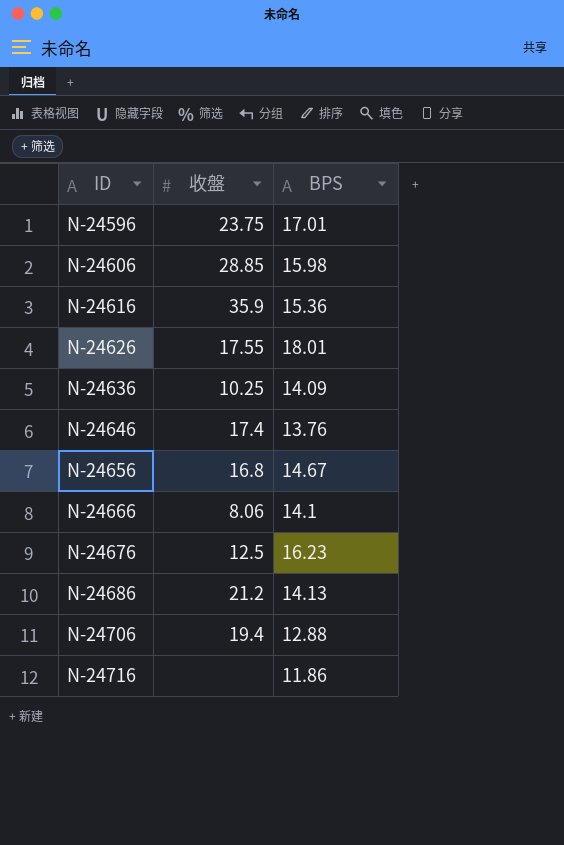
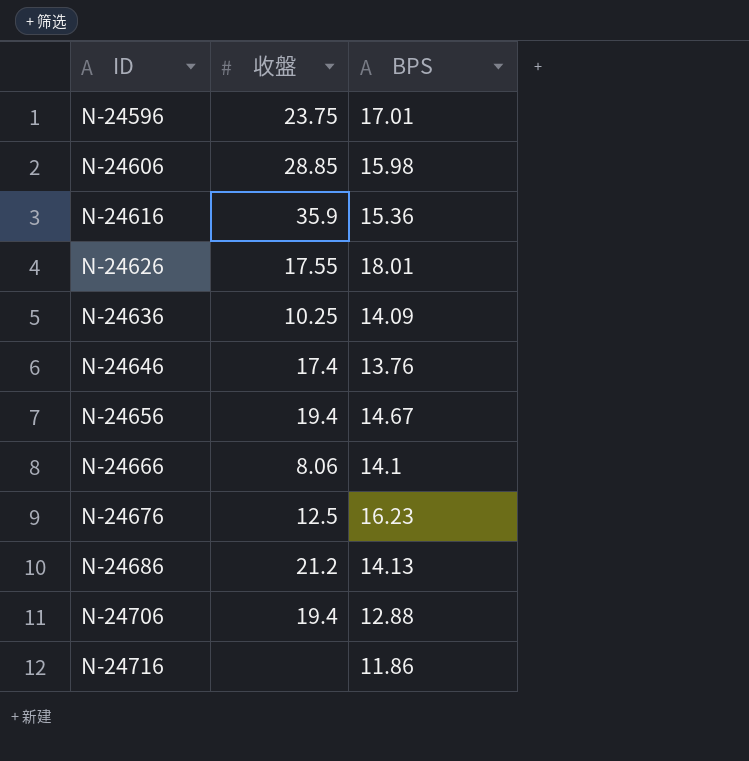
N-24656 | 收盤: 16.8 -> 19.4

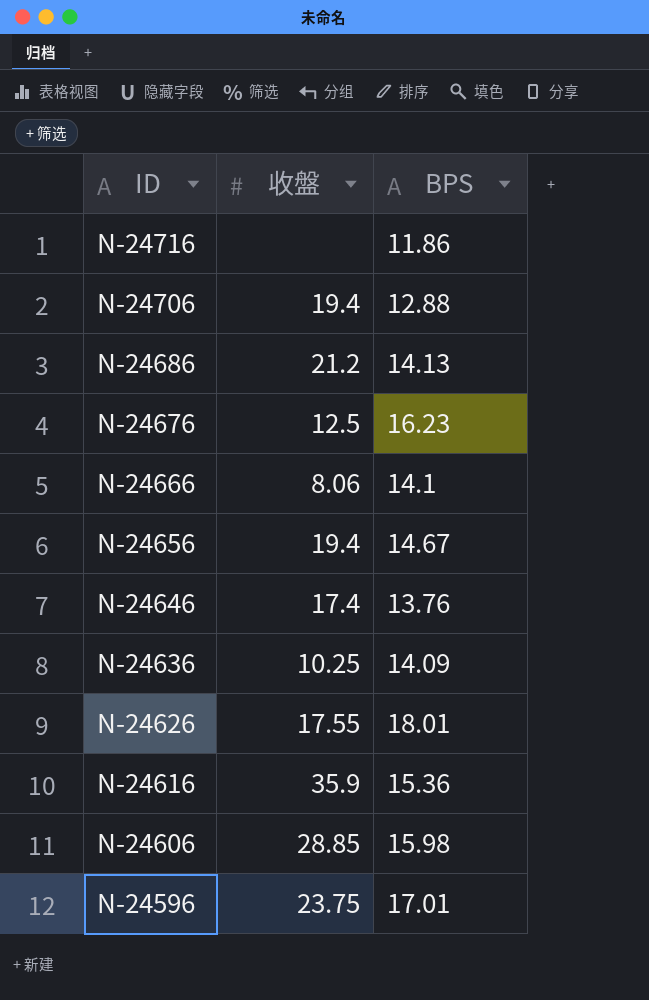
row order: ID ascending -> ID descending

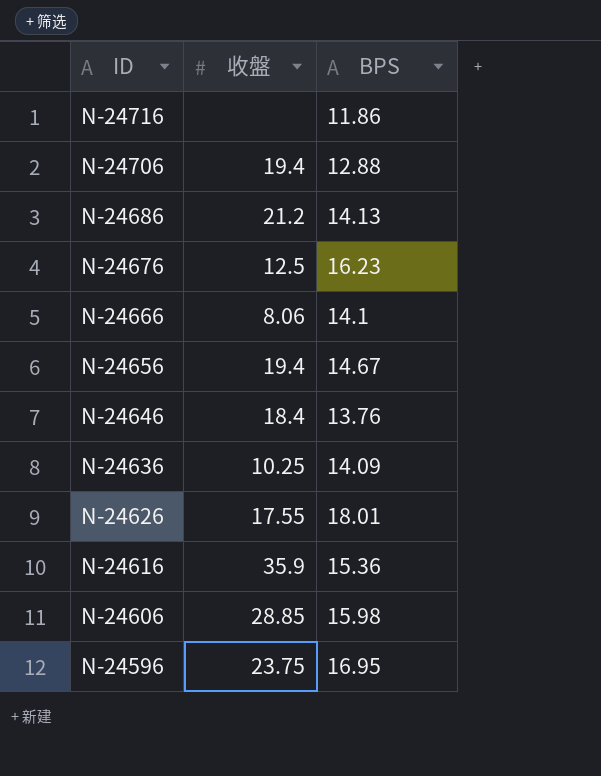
N-24646 | 收盤: 17.4 -> 18.4
N-24596 | BPS: 17.01 -> 16.95

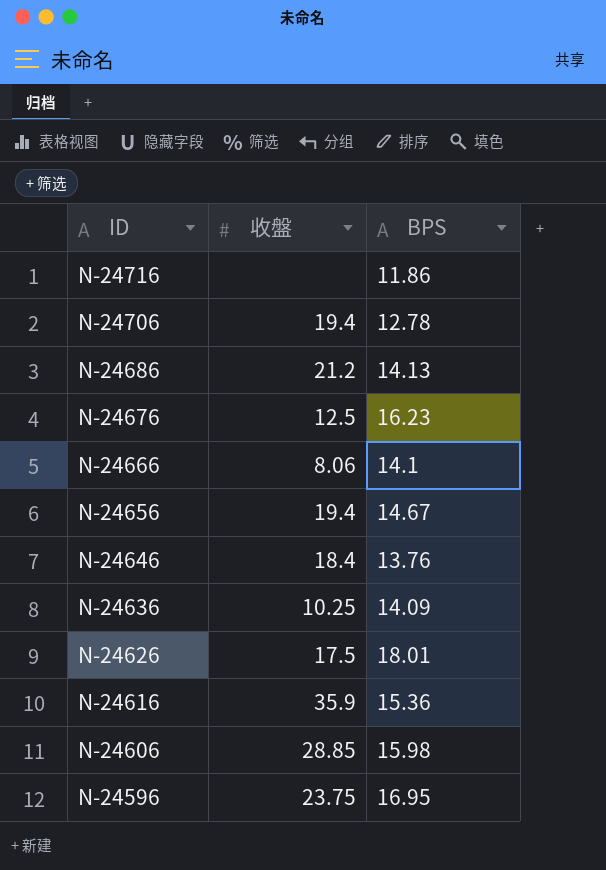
N-24706 | BPS: 12.88 -> 12.78
N-24626 | 收盤: 17.55 -> 17.5

